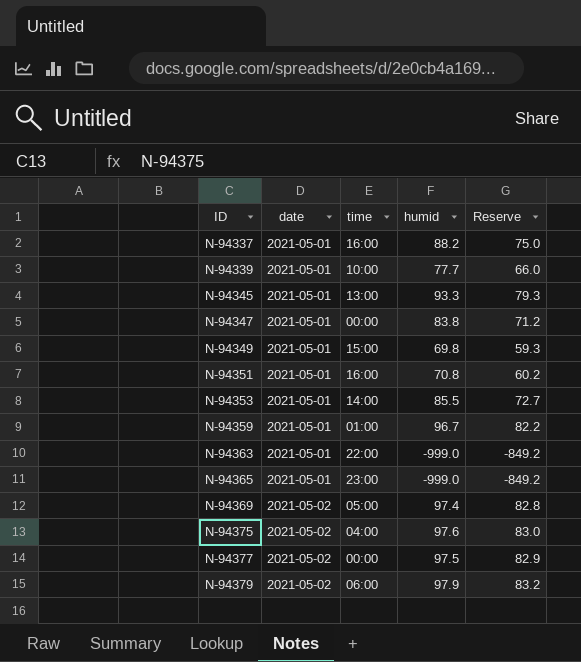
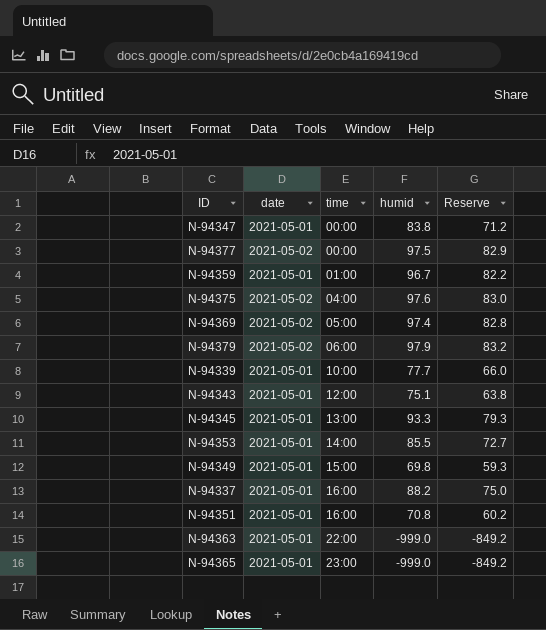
row order: ID ascending -> time ascending
row N-94343: none -> 2021-05-01 | 12:00 | 75.1 | 63.8

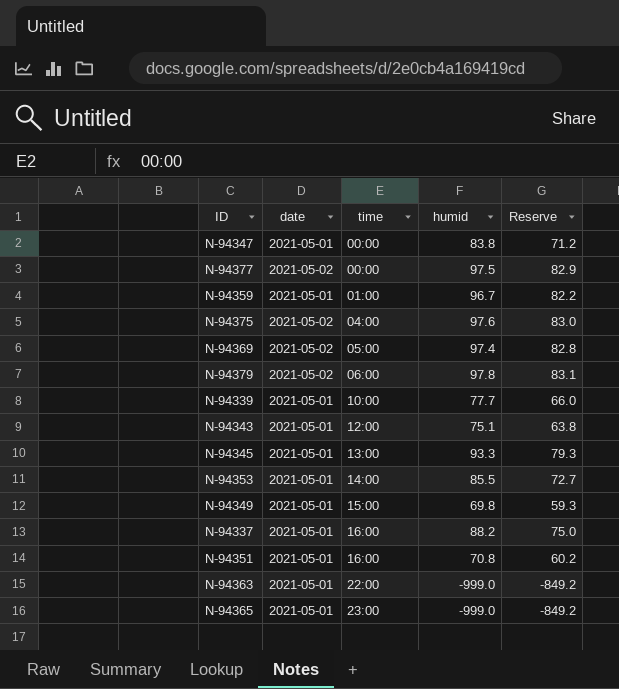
N-94379 | humid: 97.9 -> 97.8
N-94379 | Reserve: 83.2 -> 83.1

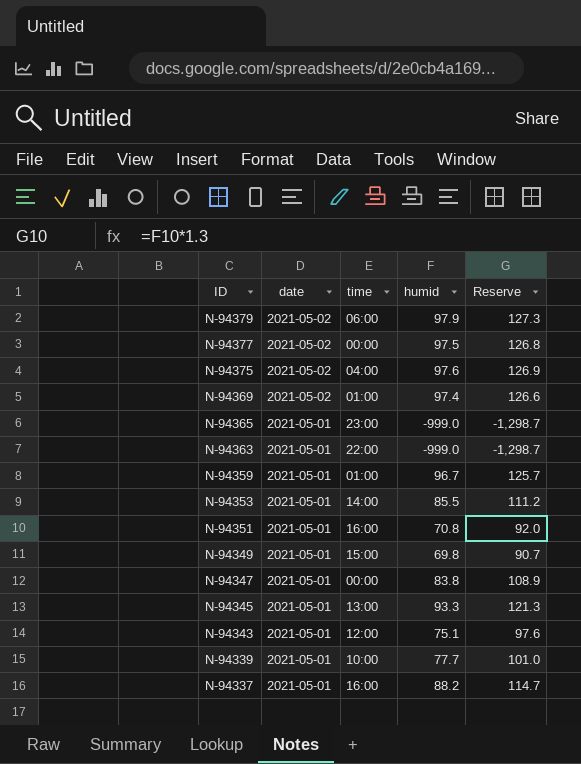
row order: time ascending -> ID descending
column Reserve | formula: [humid] * 0.85 -> [humid] * 1.3
N-94379 | humid: 97.8 -> 97.9
N-94369 | time: 05:00 -> 01:00

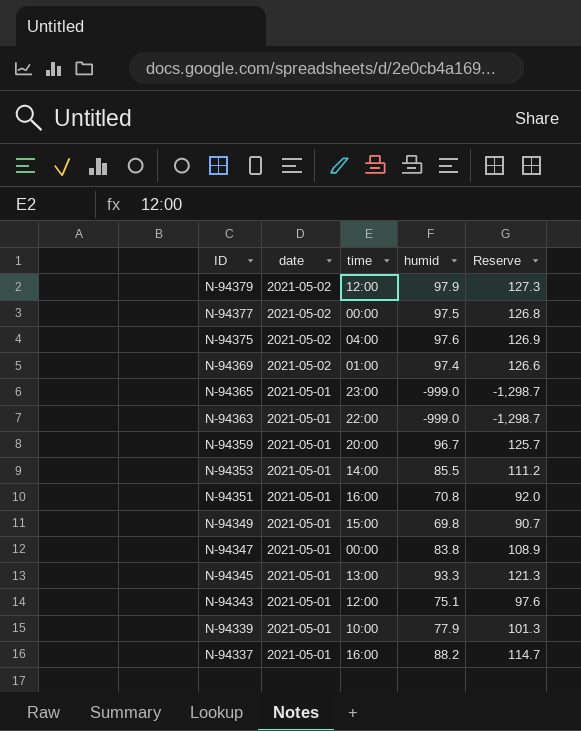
N-94379 | time: 06:00 -> 12:00
N-94359 | time: 01:00 -> 20:00
N-94339 | humid: 77.7 -> 77.9
N-94339 | Reserve: 101.0 -> 101.3

